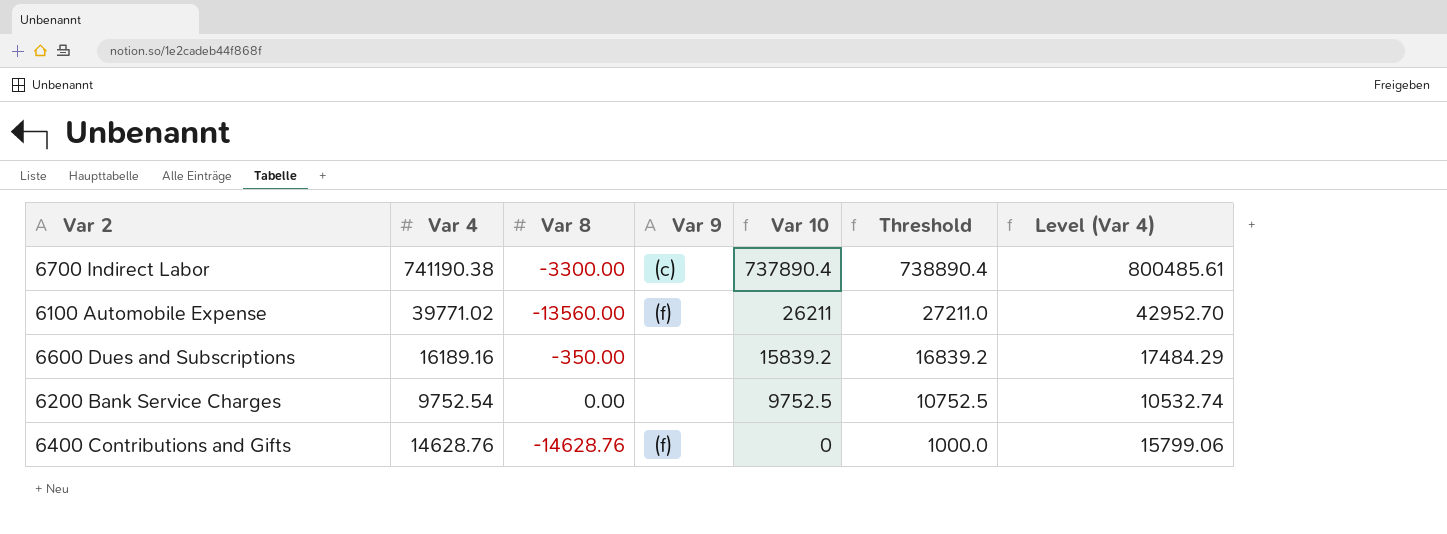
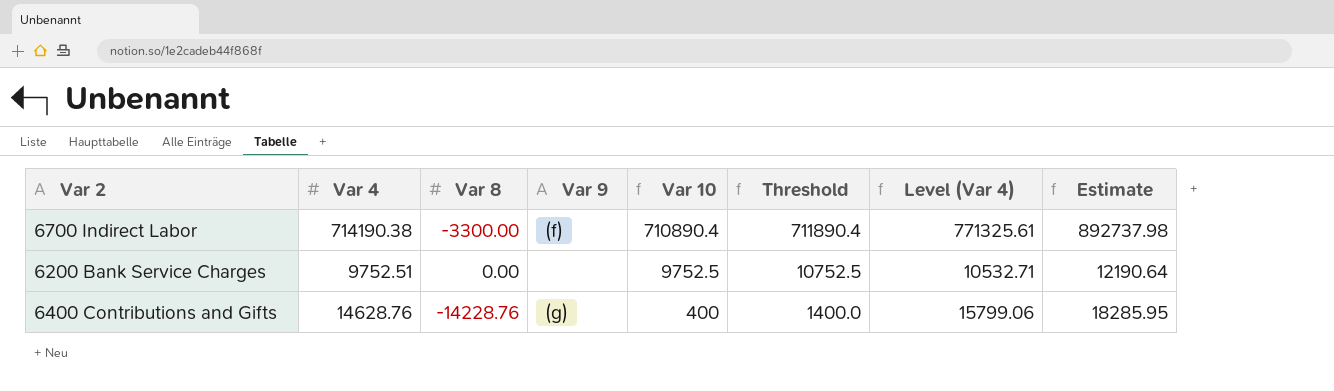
column Estimate | formula: none -> [Var 4] * 1.25
row 6100 Automobile Expense: 39771.02 | -13560.00 | (f) | 26211 | 27211.0 | 42952.70 -> none
row 6600 Dues and Subscriptions: 16189.16 | -350.00 | none | 15839.2 | 16839.2 | 17484.29 -> none
6700 Indirect Labor | Var 4: 741190.38 -> 714190.38
6700 Indirect Labor | Var 9: (c) -> (f)
6700 Indirect Labor | Var 10: 737890.4 -> 710890.4
6700 Indirect Labor | Threshold: 738890.4 -> 711890.4
6700 Indirect Labor | Level (Var 4): 800485.61 -> 771325.61
6200 Bank Service Charges | Var 4: 9752.54 -> 9752.51
6200 Bank Service Charges | Level (Var 4): 10532.74 -> 10532.71
6400 Contributions and Gifts | Var 8: -14628.76 -> -14228.76
6400 Contributions and Gifts | Var 9: (f) -> (g)
6400 Contributions and Gifts | Var 10: 0 -> 400
6400 Contributions and Gifts | Threshold: 1000.0 -> 1400.0

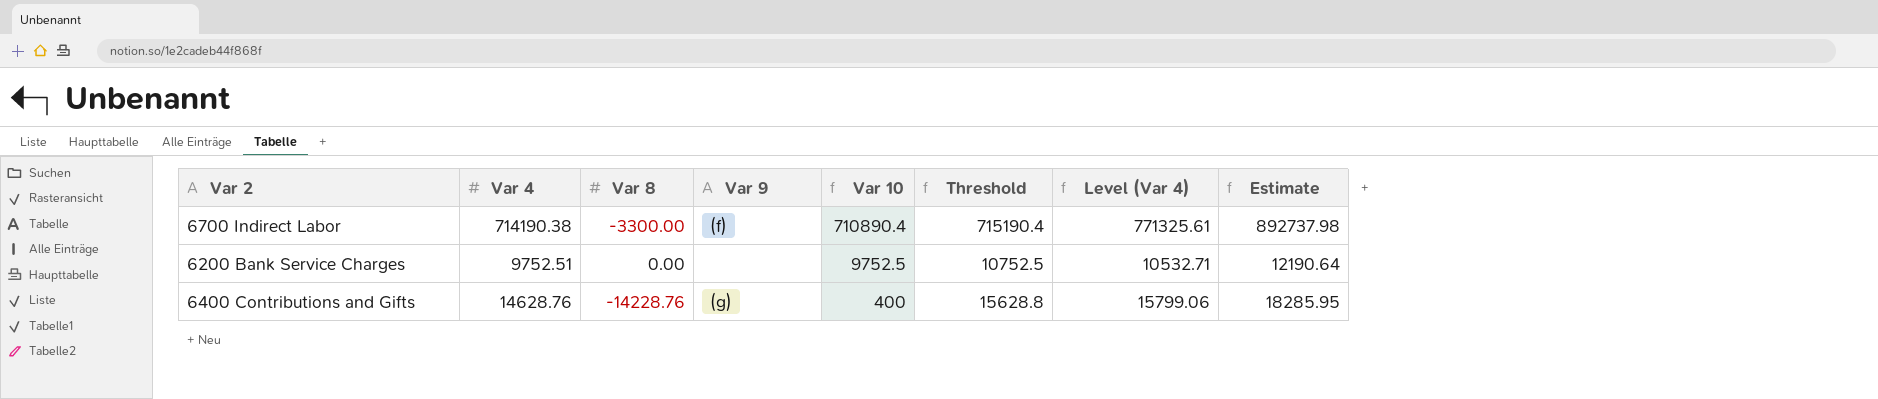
column Threshold | formula: [Var 10] + 1000 -> [Var 4] + 1000

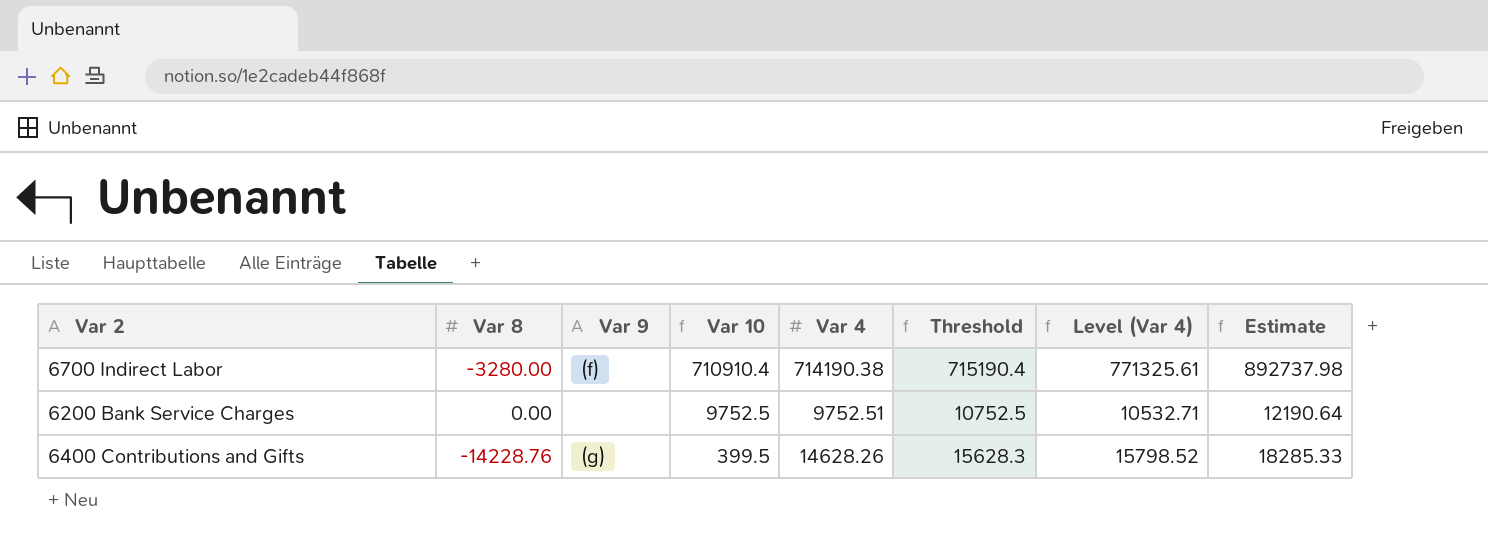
column Var 4 | position: 2 -> 5
6700 Indirect Labor | Var 8: -3300.00 -> -3280.00
6700 Indirect Labor | Var 10: 710890.4 -> 710910.4
6400 Contributions and Gifts | Var 10: 400 -> 399.5
6400 Contributions and Gifts | Var 4: 14628.76 -> 14628.26
6400 Contributions and Gifts | Threshold: 15628.8 -> 15628.3
6400 Contributions and Gifts | Level (Var 4): 15799.06 -> 15798.52
6400 Contributions and Gifts | Estimate: 18285.95 -> 18285.33

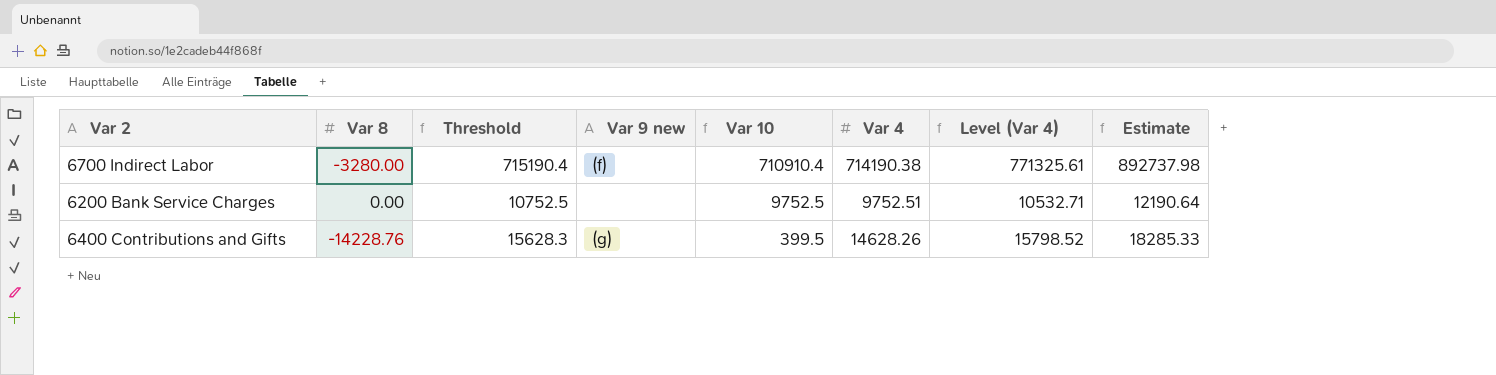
column Threshold | position: 6 -> 3
column name: Var 9 -> Var 9 new

